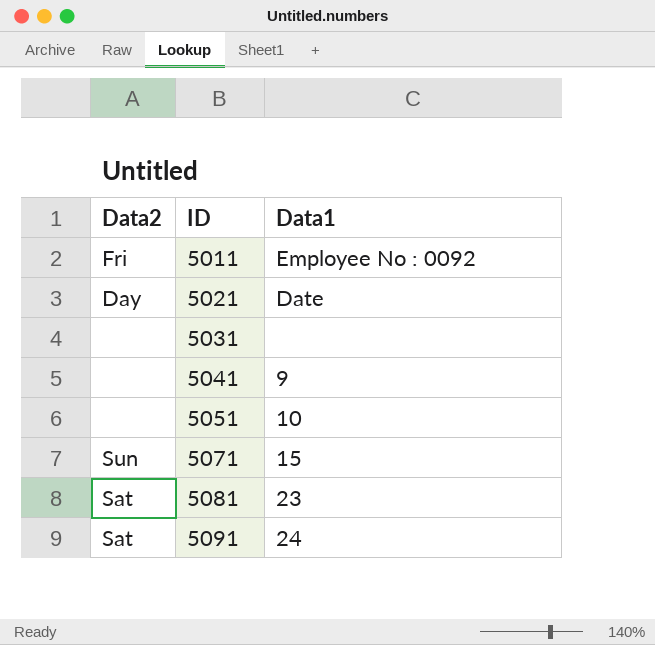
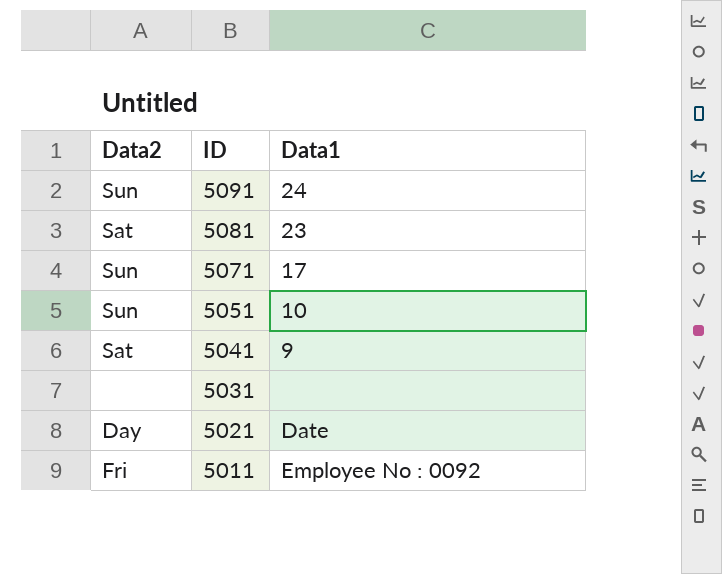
row order: ID ascending -> ID descending
5091 | Data2: Sat -> Sun
5071 | Data1: 15 -> 17
5051 | Data2: none -> Sun
5041 | Data2: none -> Sat

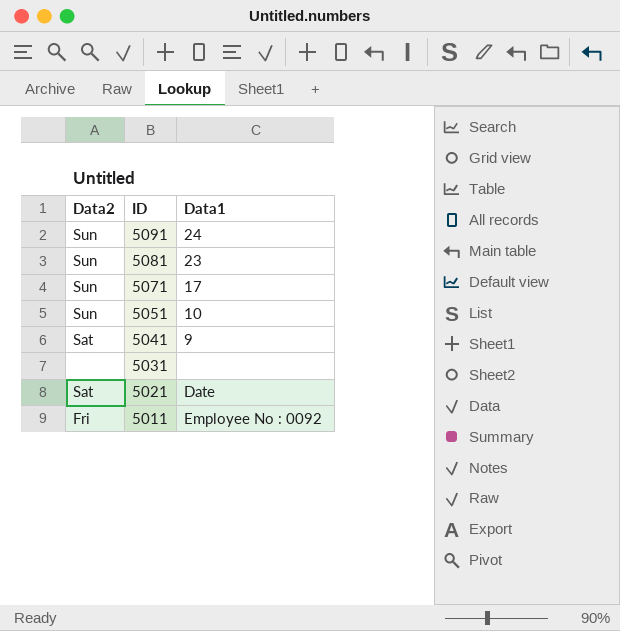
5081 | Data2: Sat -> Sun
5021 | Data2: Day -> Sat

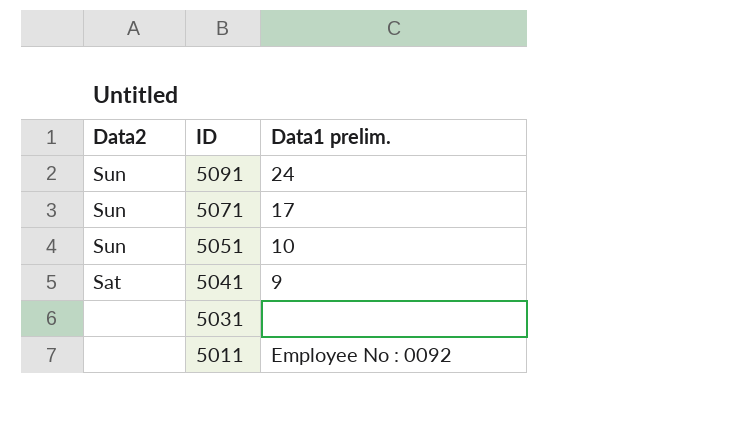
column name: Data1 -> Data1 prelim.
row 5081: Sun | 23 -> none
row 5021: Sat | Date -> none
5011 | Data2: Fri -> none

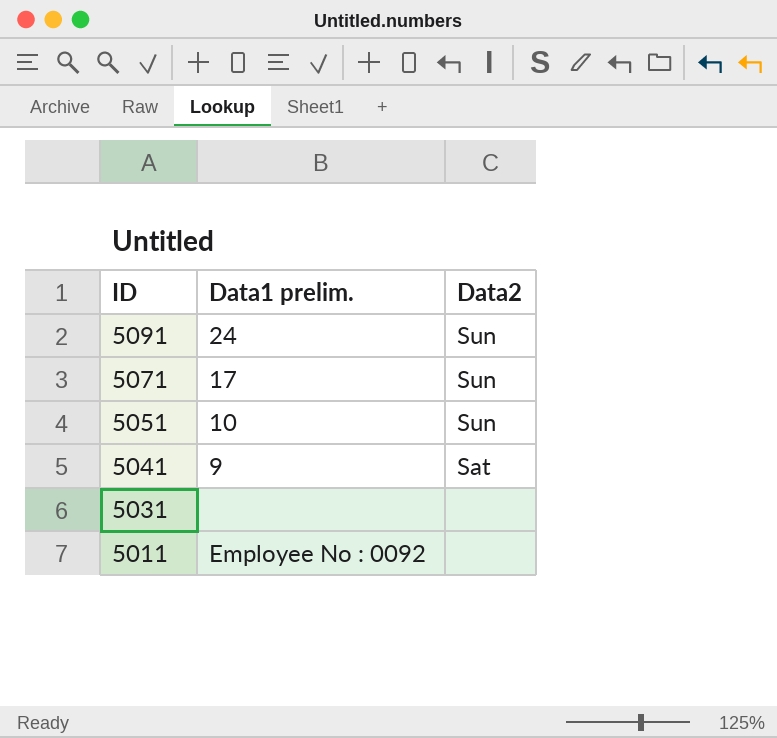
column Data2 | position: 1 -> 3

